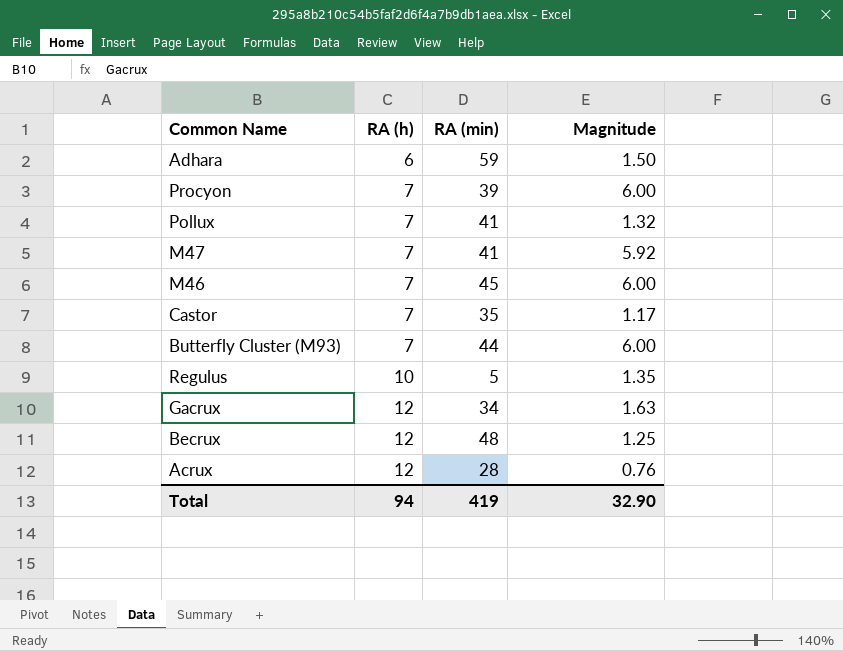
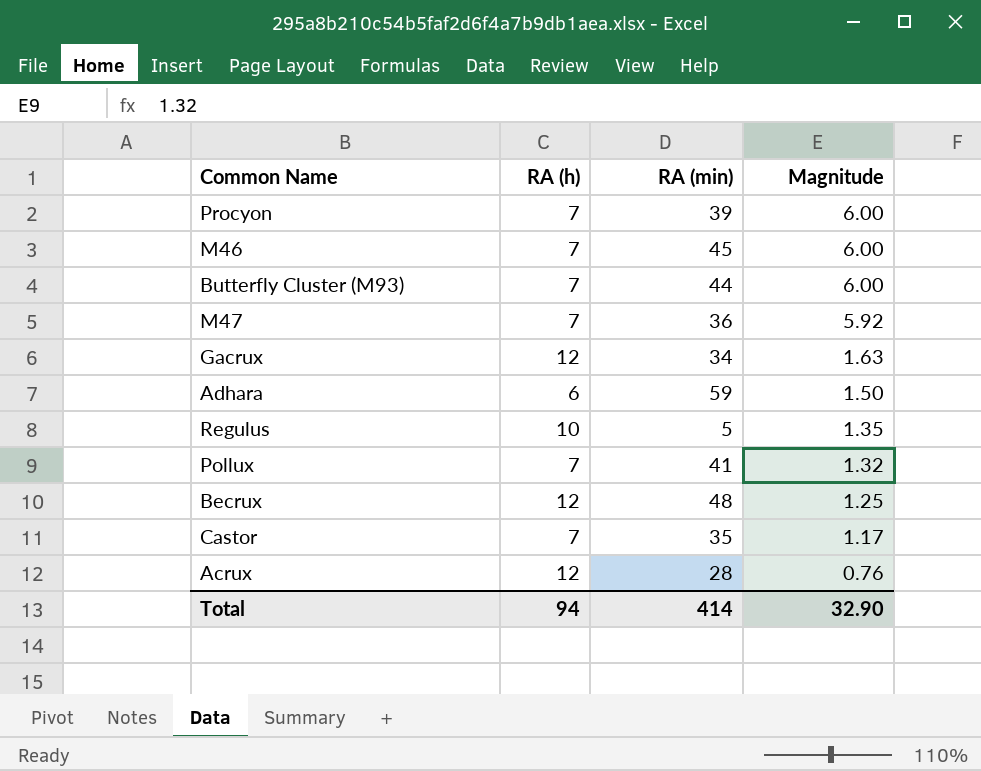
row order: RA (h) ascending -> Magnitude descending
M47 | RA (min): 41 -> 36
Total | RA (min): 419 -> 414

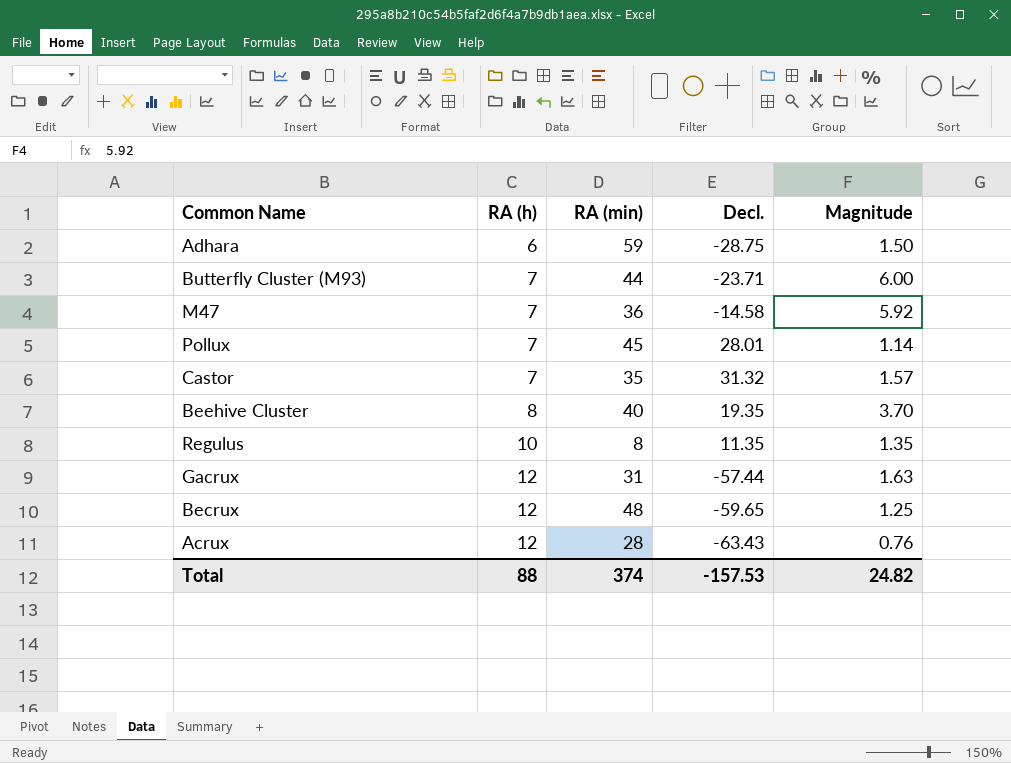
row order: Magnitude descending -> RA (h) ascending
column Decl. | position: none -> 4
row Procyon: 7 | 39 | 6.00 -> none
row M46: 7 | 45 | 6.00 -> none
Pollux | RA (min): 41 -> 45
Pollux | Magnitude: 1.32 -> 1.14
Castor | Magnitude: 1.17 -> 1.57
row Beehive Cluster: none -> 8 | 40 | 19.35 | 3.70
Regulus | RA (min): 5 -> 8
Gacrux | RA (min): 34 -> 31
Total | RA (h): 94 -> 88
Total | RA (min): 414 -> 374
Total | Magnitude: 32.90 -> 24.82

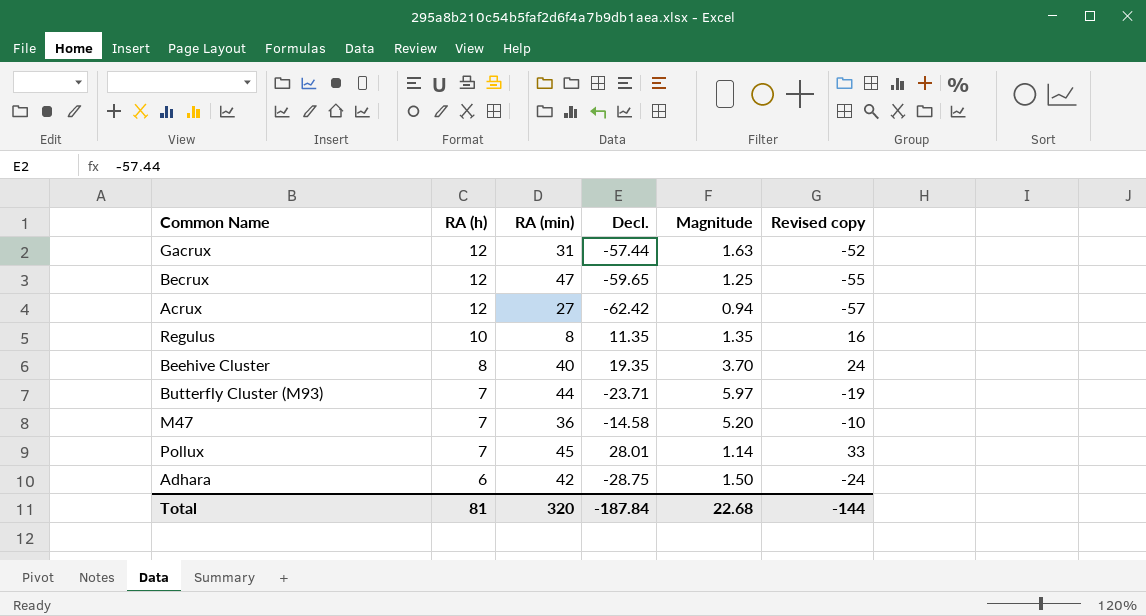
row order: RA (h) ascending -> RA (h) descending
column Revised copy | formula: none -> [Decl.] + 5
row Castor: 7 | 35 | 31.32 | 1.57 -> none
Becrux | RA (min): 48 -> 47
Acrux | RA (min): 28 -> 27
Acrux | Decl.: -63.43 -> -62.42
Acrux | Magnitude: 0.76 -> 0.94
Butterfly Cluster (M93) | Magnitude: 6.00 -> 5.97
M47 | Magnitude: 5.92 -> 5.20
Adhara | RA (min): 59 -> 42
Total | RA (h): 88 -> 81
Total | RA (min): 374 -> 320
Total | Decl.: -157.53 -> -187.84
Total | Magnitude: 24.82 -> 22.68

